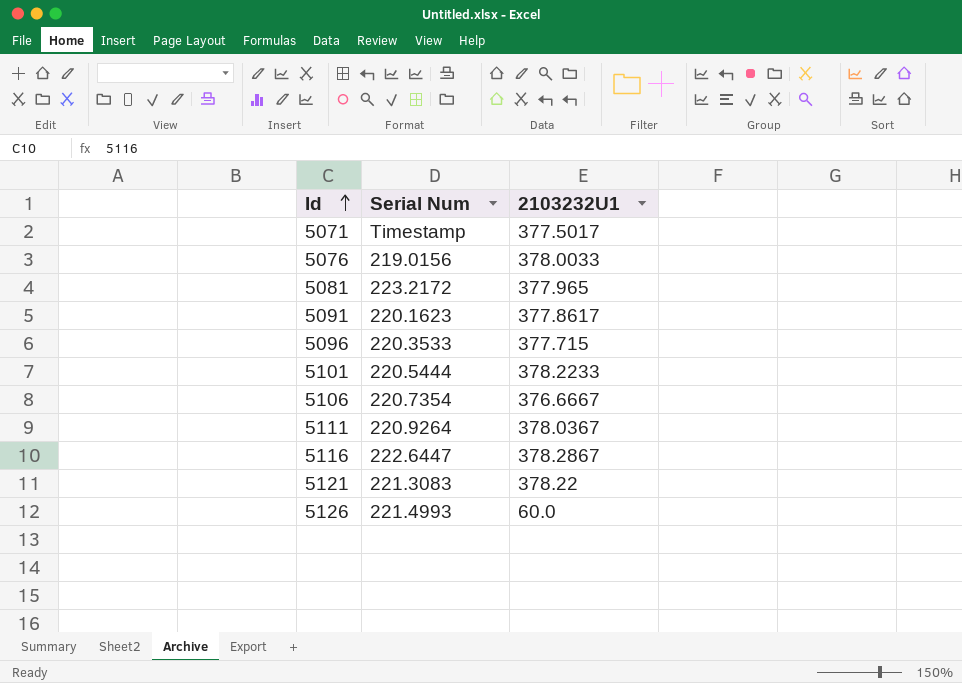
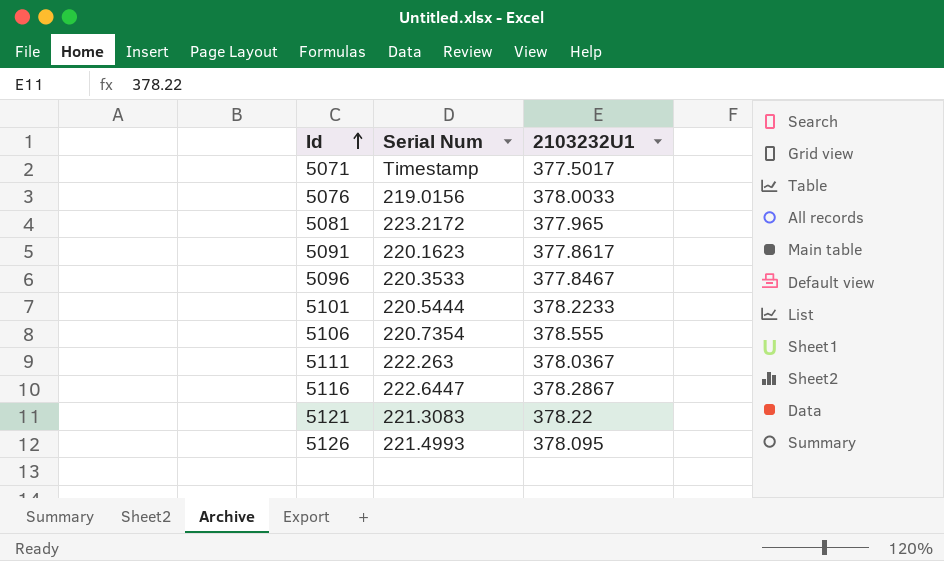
5096 | 2103232U1: 377.715 -> 377.8467
5106 | 2103232U1: 376.6667 -> 378.555
5111 | Serial Num: 220.9264 -> 222.263
5126 | 2103232U1: 60.0 -> 378.095

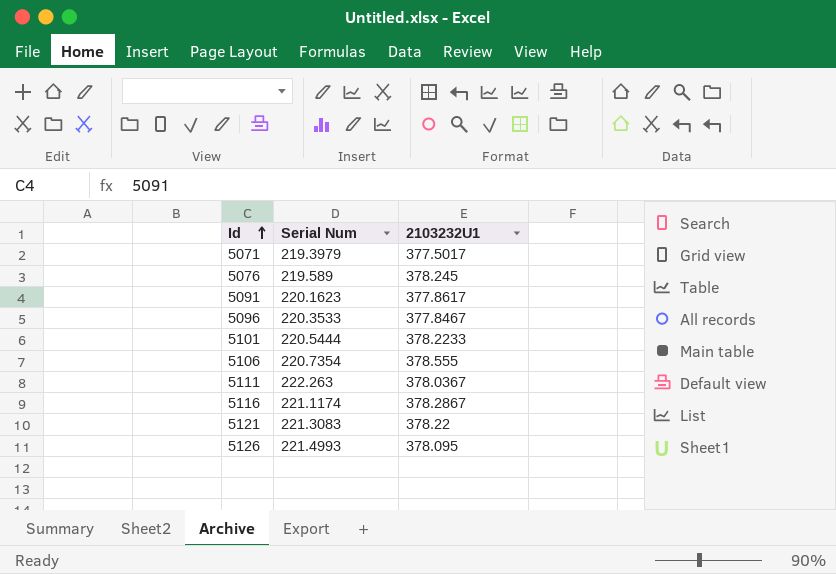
row 5081: 223.2172 | 377.965 -> none
5071 | Serial Num: Timestamp -> 219.3979
5076 | Serial Num: 219.0156 -> 219.589
5076 | 2103232U1: 378.0033 -> 378.245
5116 | Serial Num: 222.6447 -> 221.1174

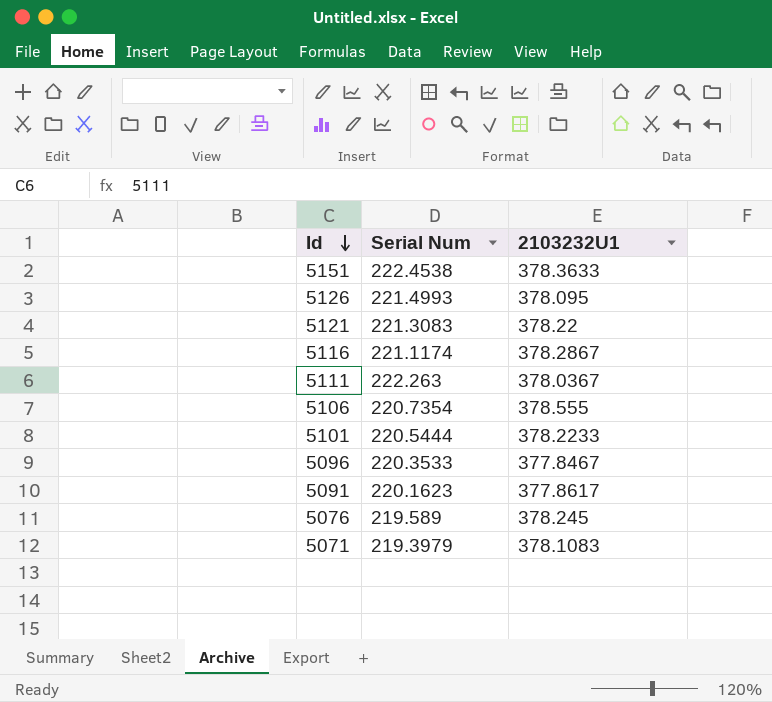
row order: Id ascending -> Id descending
row 5151: none -> 222.4538 | 378.3633
5071 | 2103232U1: 377.5017 -> 378.1083

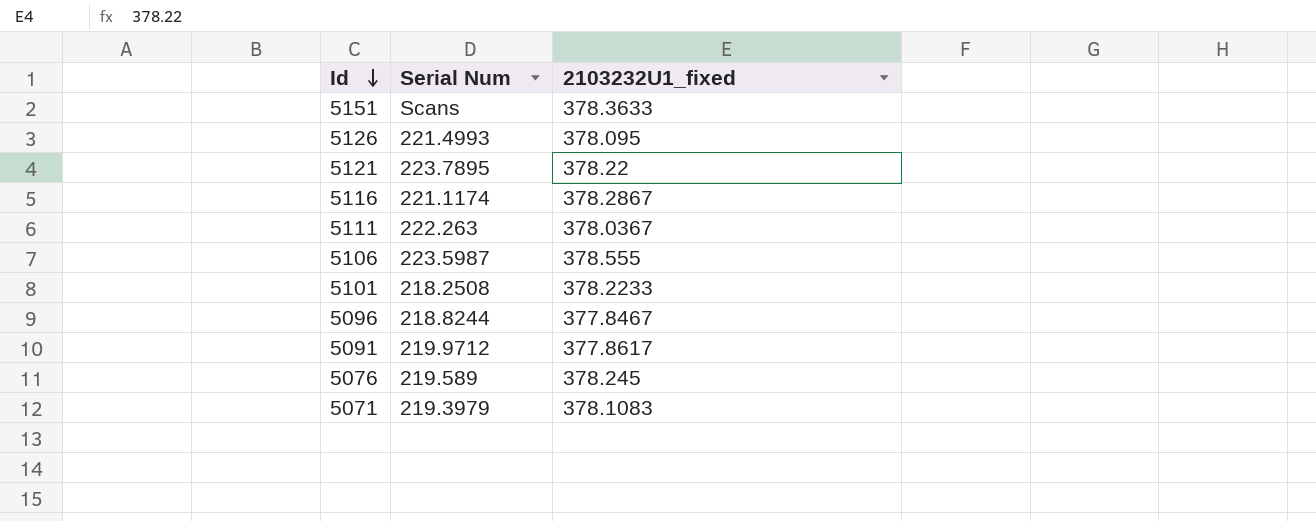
column name: 2103232U1 -> 2103232U1_fixed
5151 | Serial Num: 222.4538 -> Scans
5121 | Serial Num: 221.3083 -> 223.7895
5106 | Serial Num: 220.7354 -> 223.5987
5101 | Serial Num: 220.5444 -> 218.2508
5096 | Serial Num: 220.3533 -> 218.8244
5091 | Serial Num: 220.1623 -> 219.9712

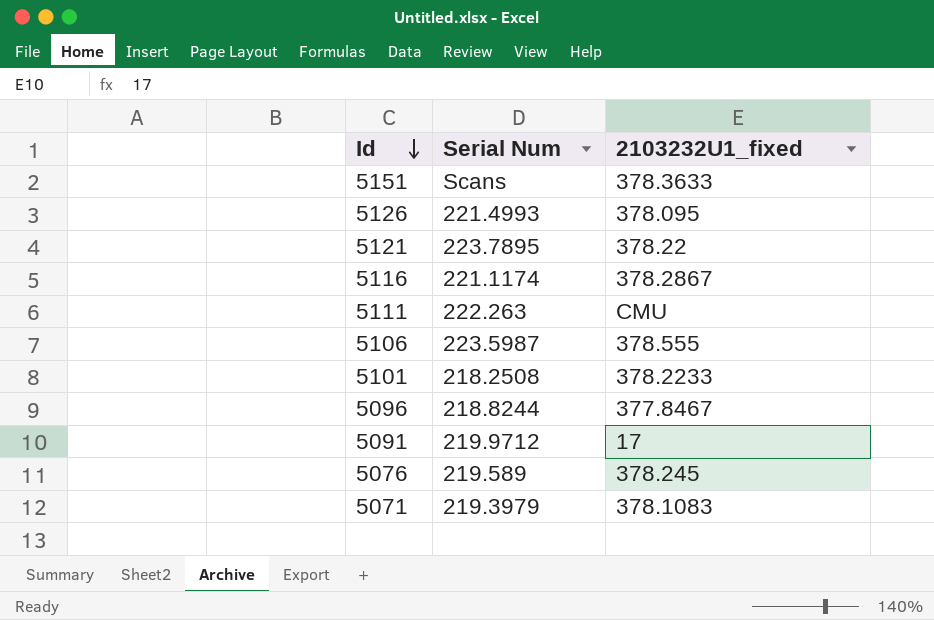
5111 | 2103232U1_fixed: 378.0367 -> CMU
5091 | 2103232U1_fixed: 377.8617 -> 17

